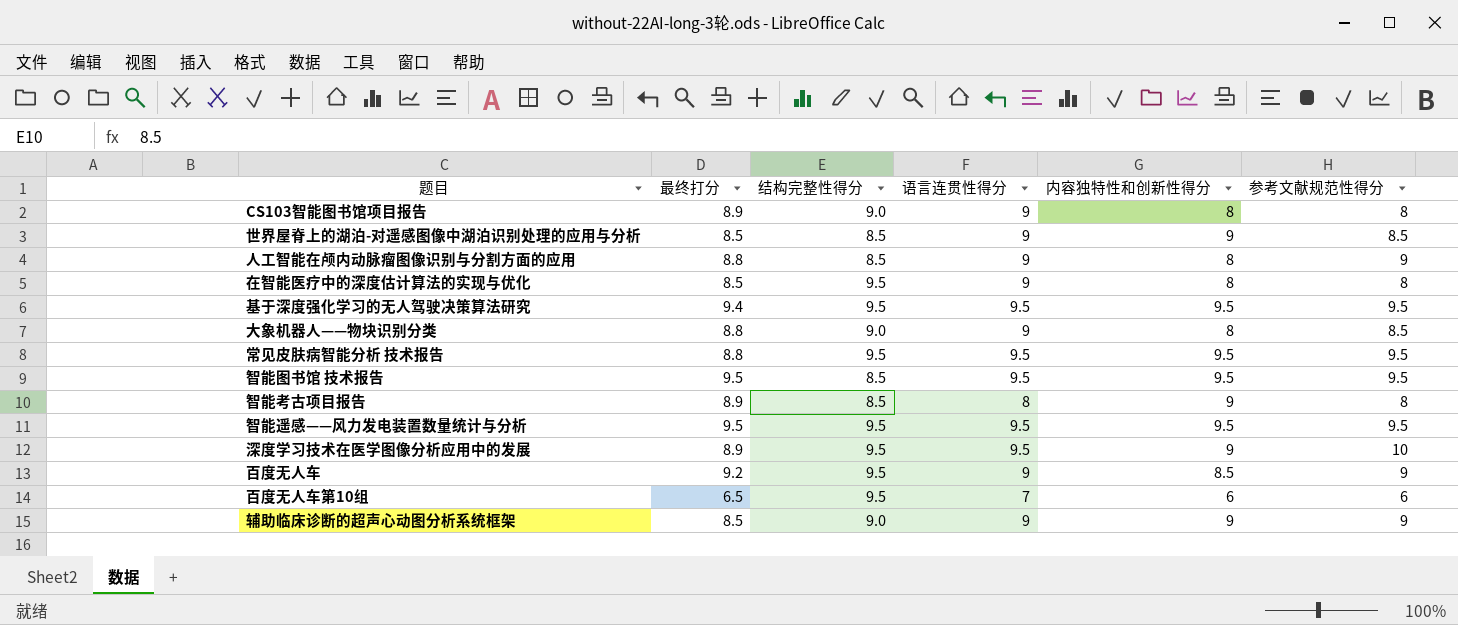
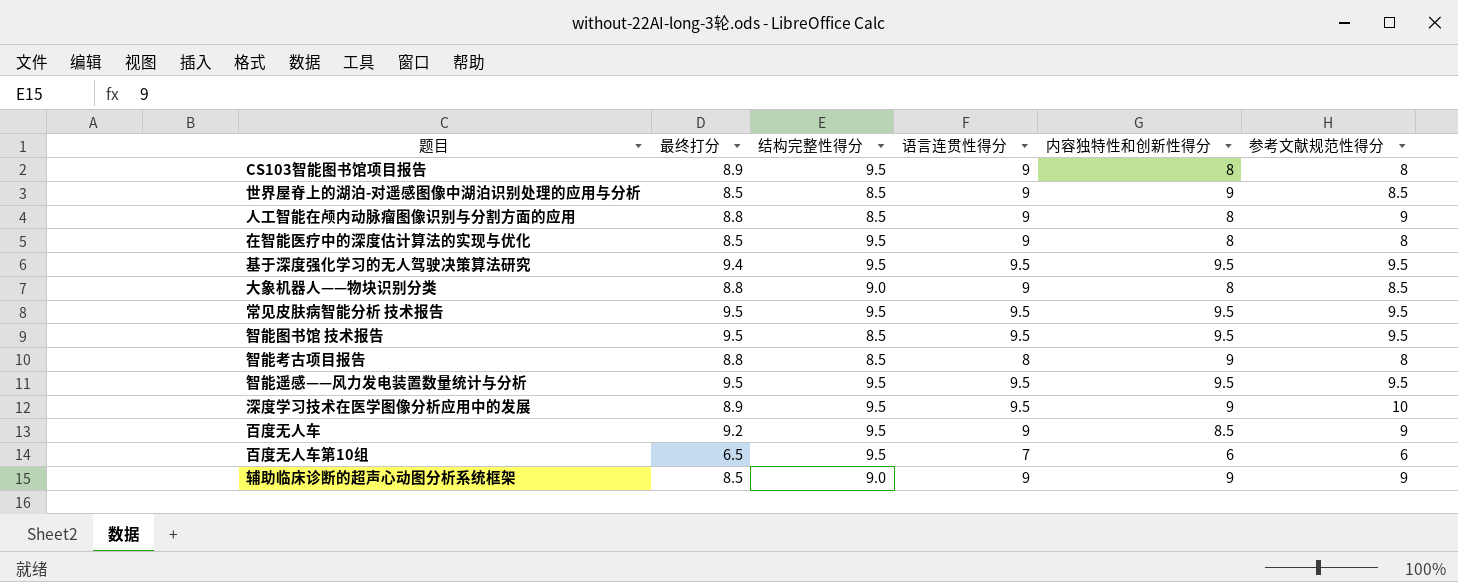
CS103智能图书馆项目报告 | 结构完整性得分: 9.0 -> 9.5
常见皮肤病智能分析 技术报告 | 最终打分: 8.8 -> 9.5
智能考古项目报告 | 最终打分: 8.9 -> 8.8

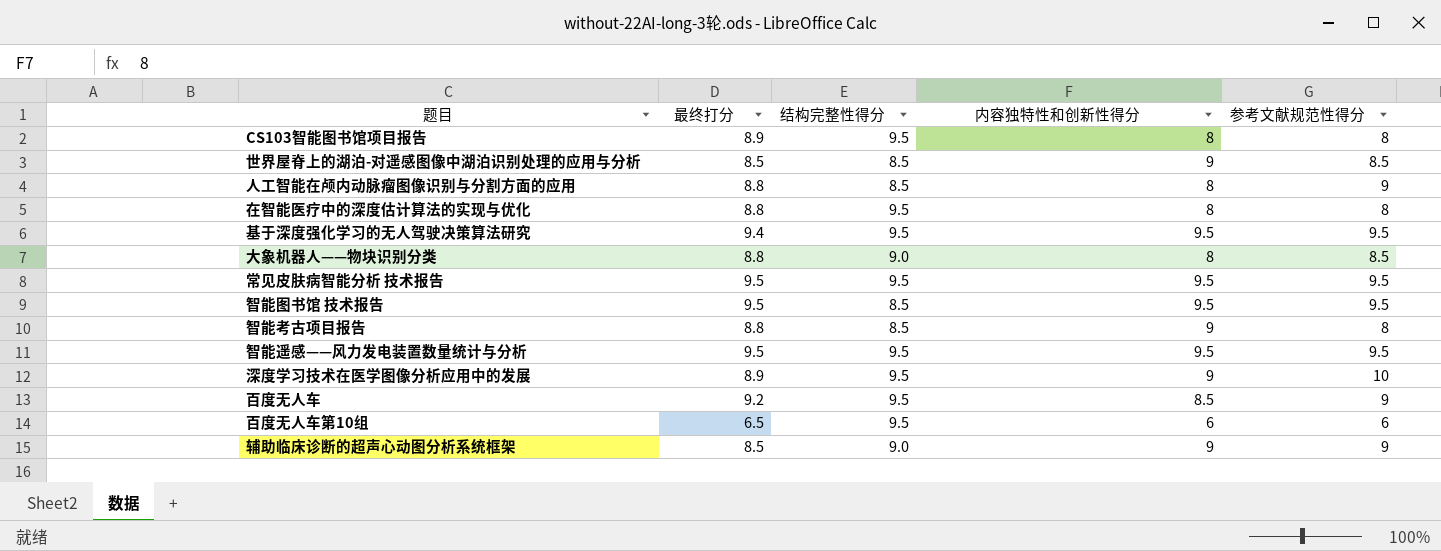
column 语言连贯性得分 | position: 4 -> none
在智能医疗中的深度估计算法的实现与优化 | 最终打分: 8.5 -> 8.8

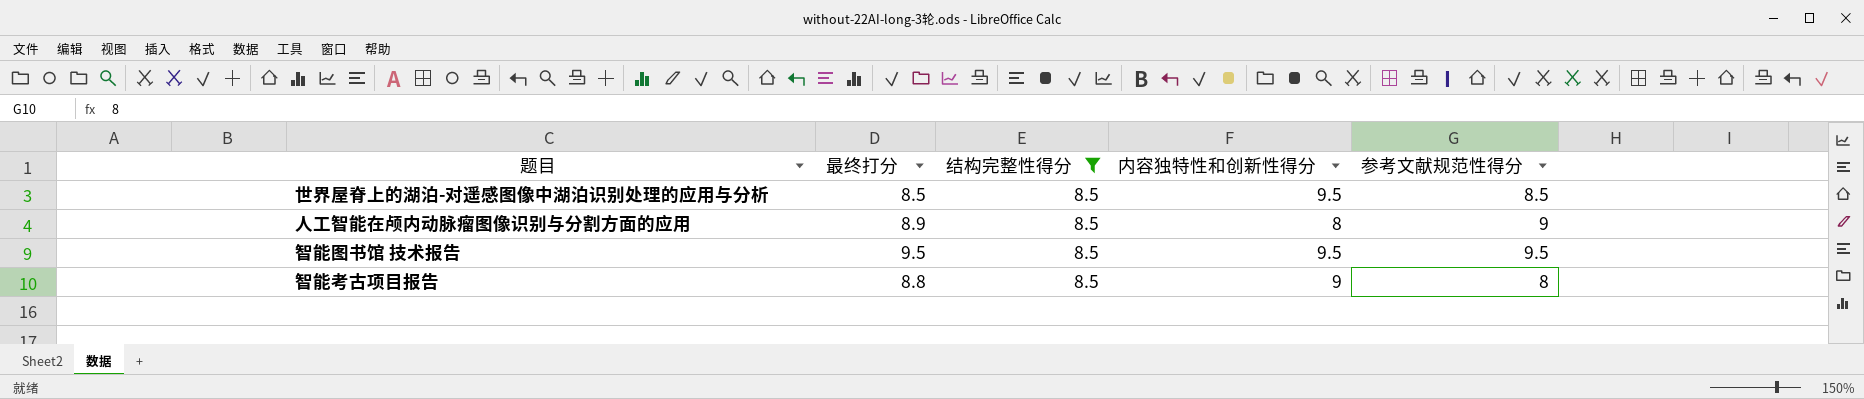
filter: none -> 结构完整性得分 = 8.5
世界屋脊上的湖泊-对遥感图像中湖泊识别处理的应用与分析 | 内容独特性和创新性得分: 9 -> 9.5
人工智能在颅内动脉瘤图像识别与分割方面的应用 | 最终打分: 8.8 -> 8.9

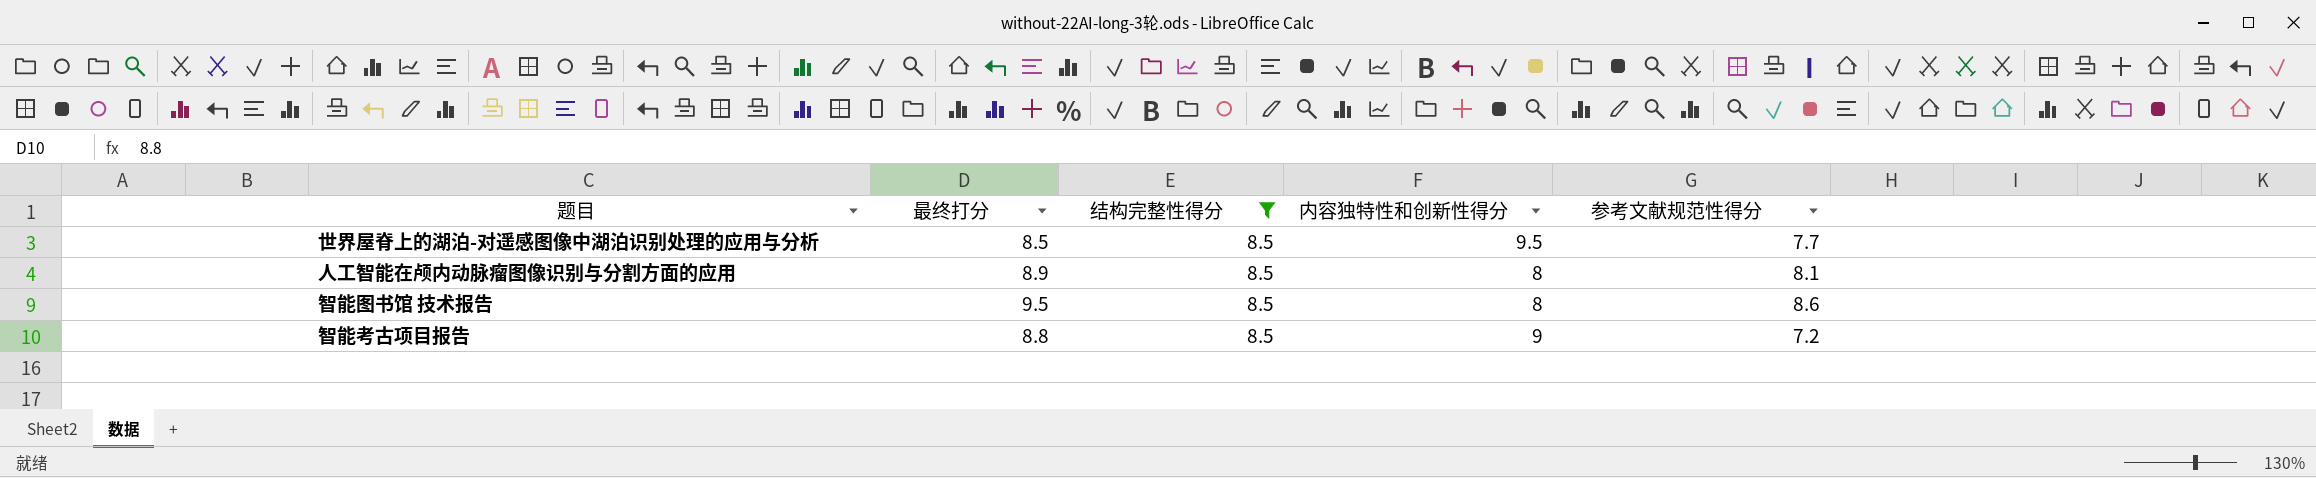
世界屋脊上的湖泊-对遥感图像中湖泊识别处理的应用与分析 | 参考文献规范性得分: 8.5 -> 7.7
人工智能在颅内动脉瘤图像识别与分割方面的应用 | 参考文献规范性得分: 9 -> 8.1
智能图书馆 技术报告 | 内容独特性和创新性得分: 9.5 -> 8
智能图书馆 技术报告 | 参考文献规范性得分: 9.5 -> 8.6
智能考古项目报告 | 参考文献规范性得分: 8 -> 7.2

